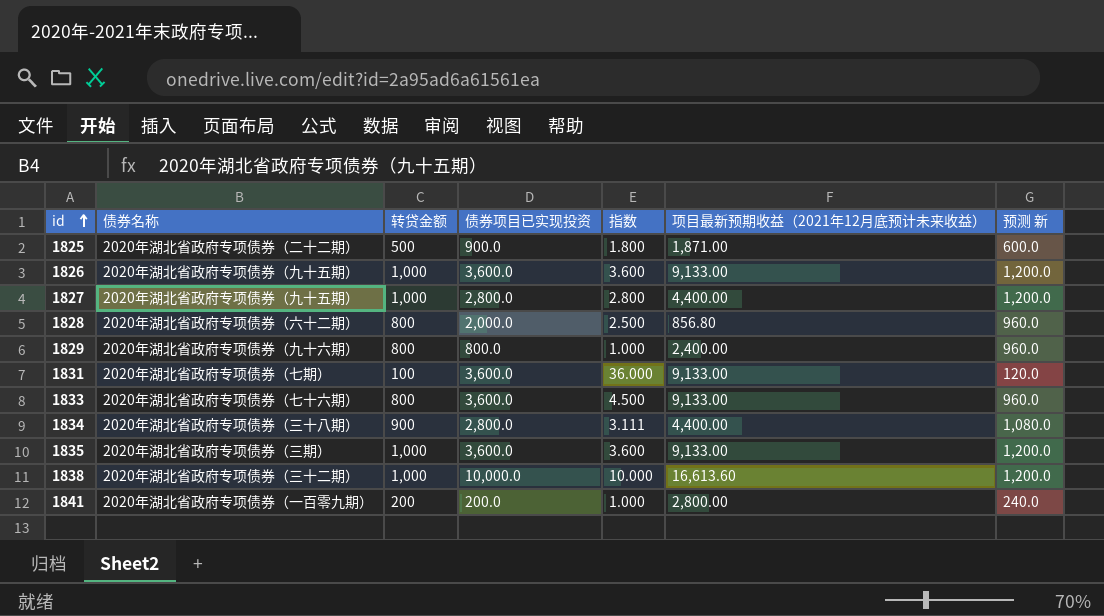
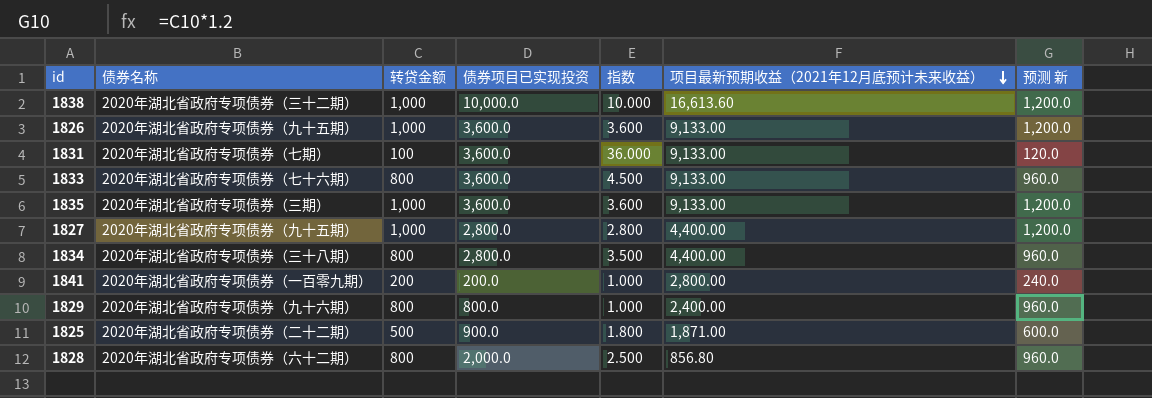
row order: id ascending -> 项目最新预期收益（2021年12月底预计未来收益） descending
1834 | 转贷金额: 900 -> 800
1834 | 指数: 3.111 -> 3.500
1834 | 预测 新: 1,080.0 -> 960.0

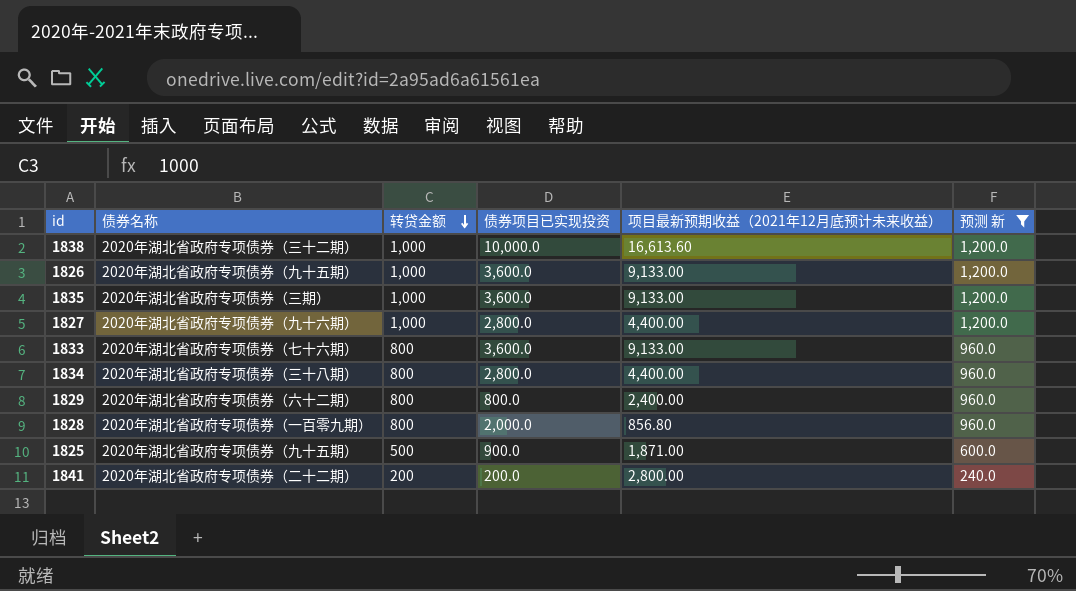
filter: none -> 预测 新 != 120.0
row order: 项目最新预期收益（2021年12月底预计未来收益） descending -> 转贷金额 descending
column 指数 | formula: [债券项目已实现投资] / [转贷金额] -> none
1827 | 债券名称: 2020年湖北省政府专项债券（九十五期） -> 2020年湖北省政府专项债券（九十六期）
1829 | 债券名称: 2020年湖北省政府专项债券（九十六期） -> 2020年湖北省政府专项债券（六十二期）
1828 | 债券名称: 2020年湖北省政府专项债券（六十二期） -> 2020年湖北省政府专项债券（一百零九期）
1825 | 债券名称: 2020年湖北省政府专项债券（二十二期） -> 2020年湖北省政府专项债券（九十五期）
1841 | 债券名称: 2020年湖北省政府专项债券（一百零九期） -> 2020年湖北省政府专项债券（二十二期）

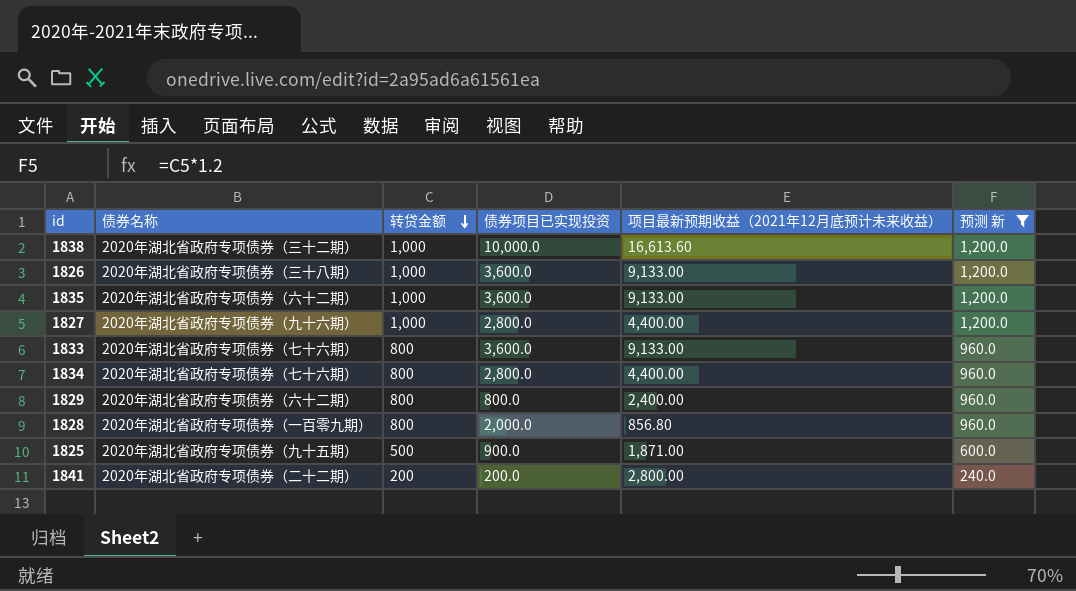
1826 | 债券名称: 2020年湖北省政府专项债券（九十五期） -> 2020年湖北省政府专项债券（三十八期）
1835 | 债券名称: 2020年湖北省政府专项债券（三期） -> 2020年湖北省政府专项债券（六十二期）
1834 | 债券名称: 2020年湖北省政府专项债券（三十八期） -> 2020年湖北省政府专项债券（七十六期）

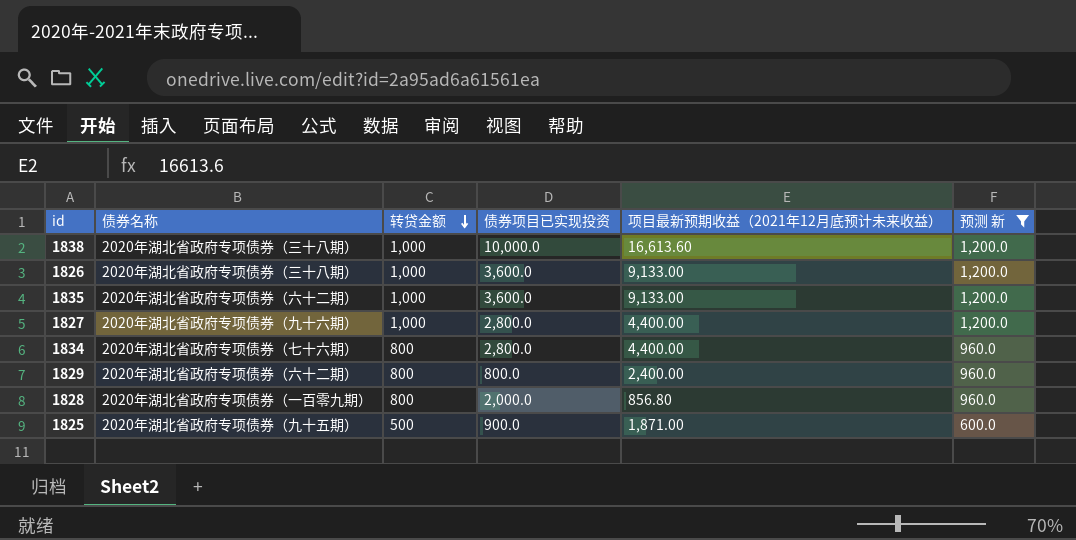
row 1833: 2020年湖北省政府专项债券（七十六期） | 800 | 3,600.0 | 9,133.00 | 960.0 -> none
row 1841: 2020年湖北省政府专项债券（二十二期） | 200 | 200.0 | 2,800.00 | 240.0 -> none
1838 | 债券名称: 2020年湖北省政府专项债券（三十二期） -> 2020年湖北省政府专项债券（三十八期）

